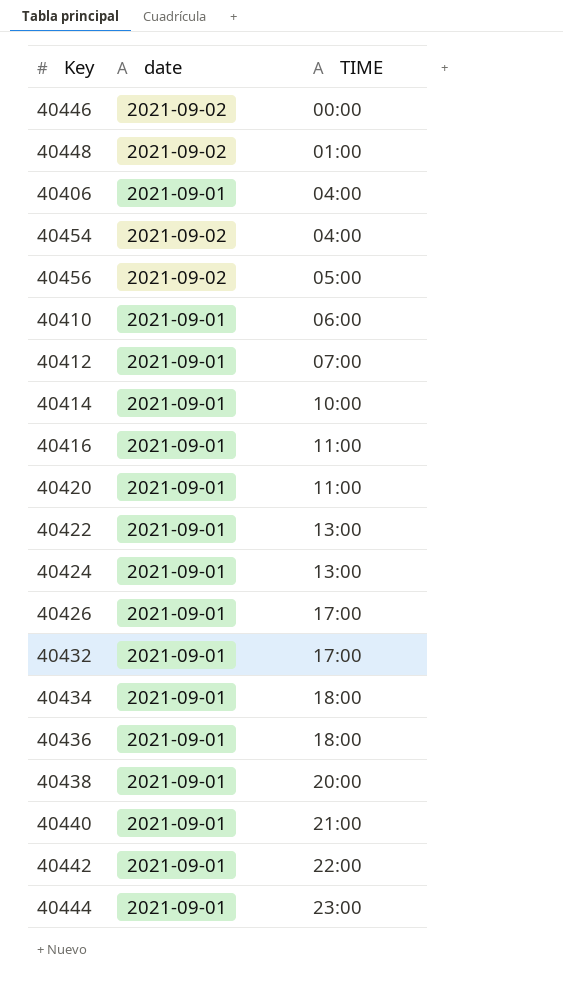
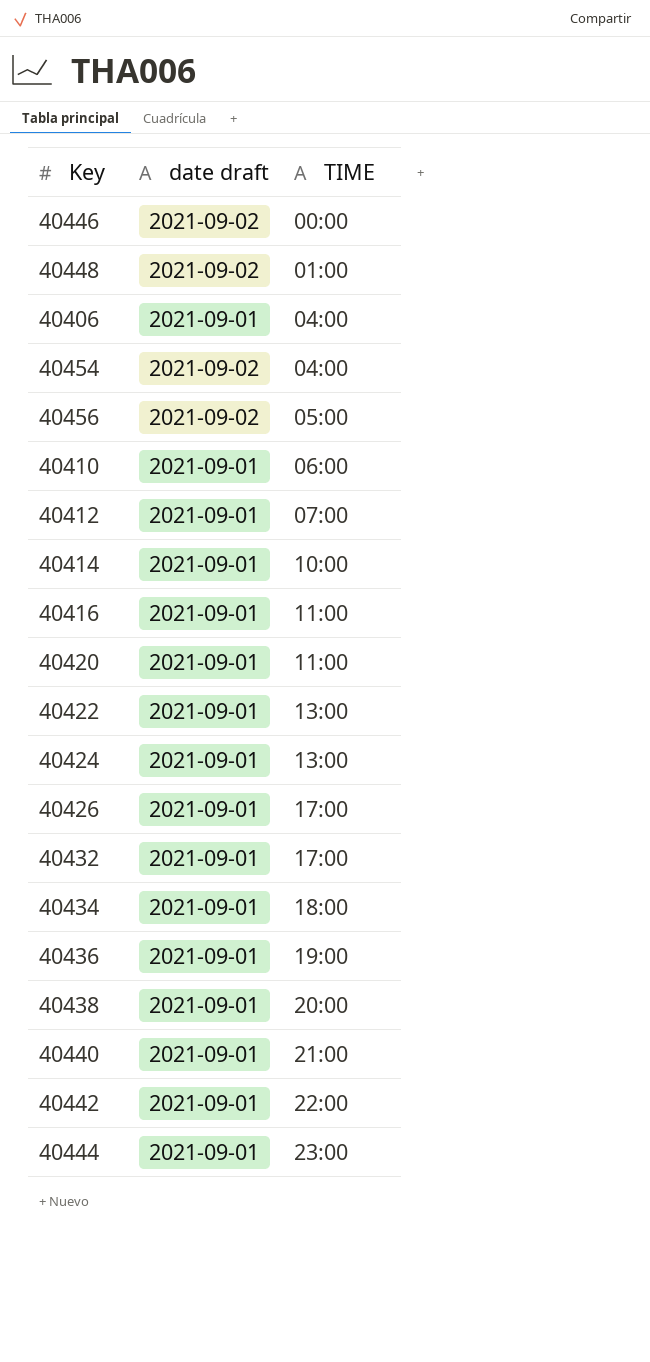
column name: date -> date draft
40436 | TIME: 18:00 -> 19:00

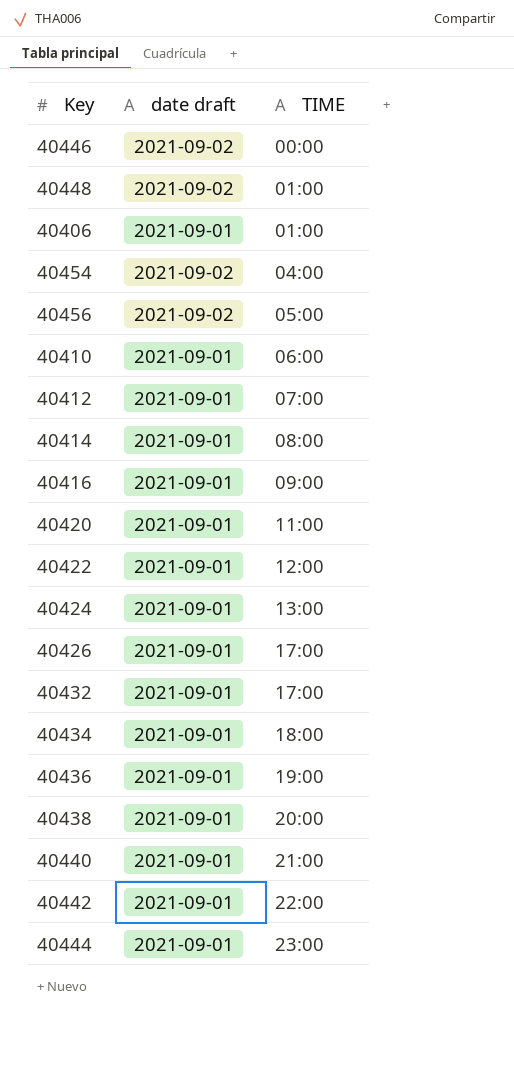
40406 | TIME: 04:00 -> 01:00
40414 | TIME: 10:00 -> 08:00
40416 | TIME: 11:00 -> 09:00
40422 | TIME: 13:00 -> 12:00

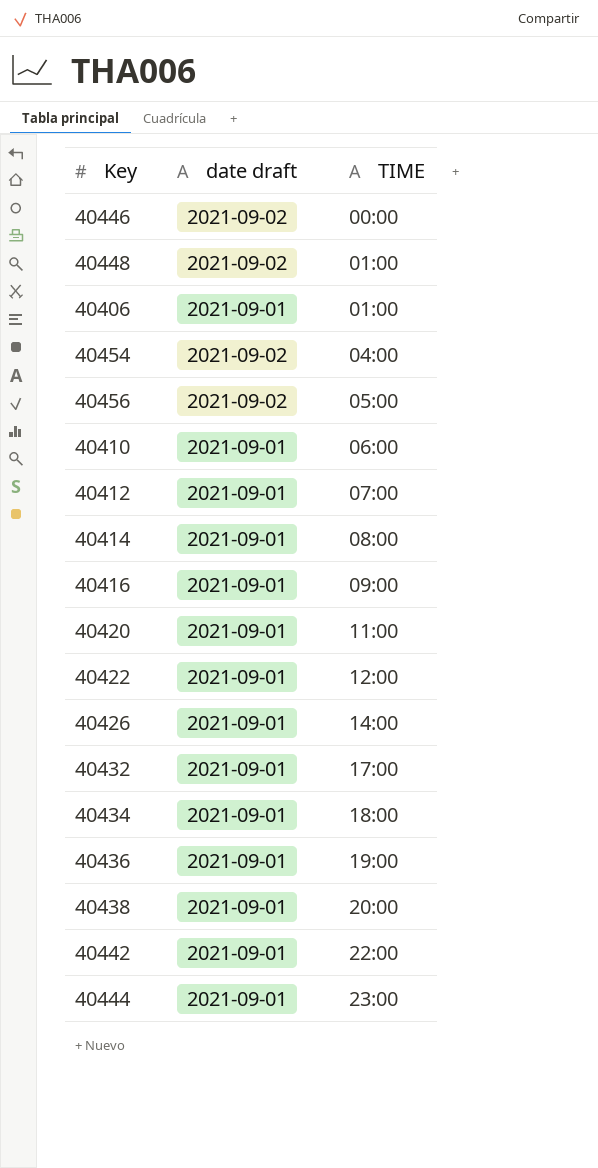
row 40424: 2021-09-01 | 13:00 -> none
row 40440: 2021-09-01 | 21:00 -> none
40426 | TIME: 17:00 -> 14:00

